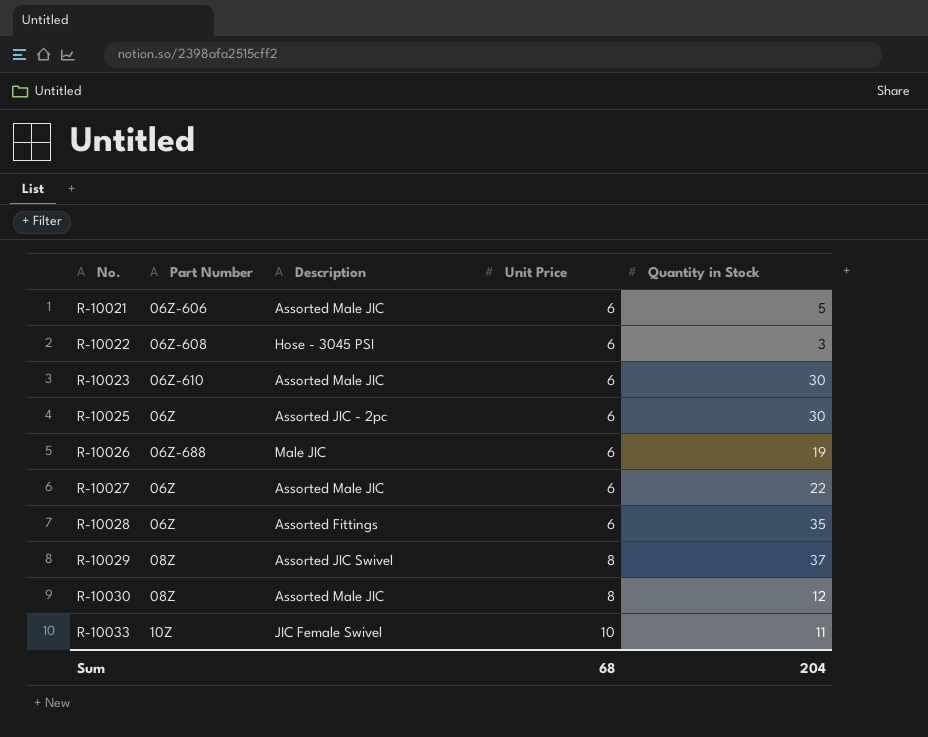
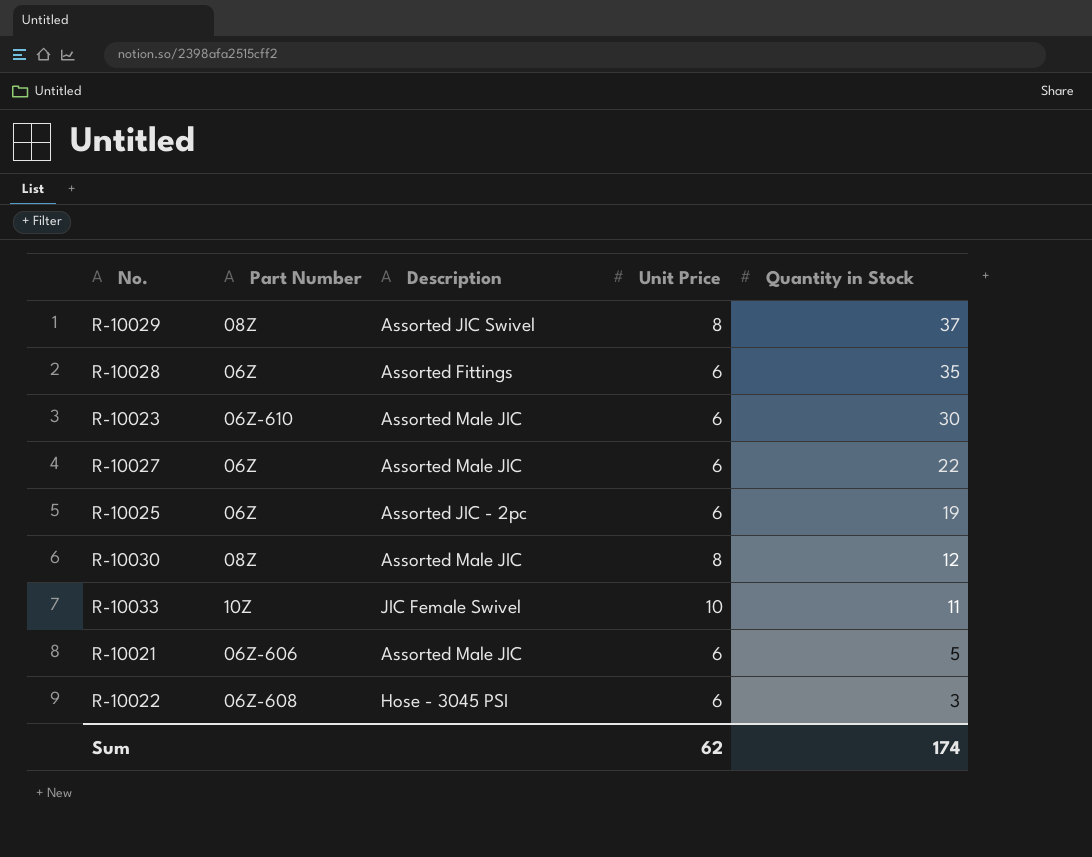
row order: No. ascending -> Quantity in Stock descending
row R-10026: 06Z-688 | Male JIC | 6 | 19 -> none
R-10025 | Quantity in Stock: 30 -> 19
Sum | Unit Price: 68 -> 62
Sum | Quantity in Stock: 204 -> 174

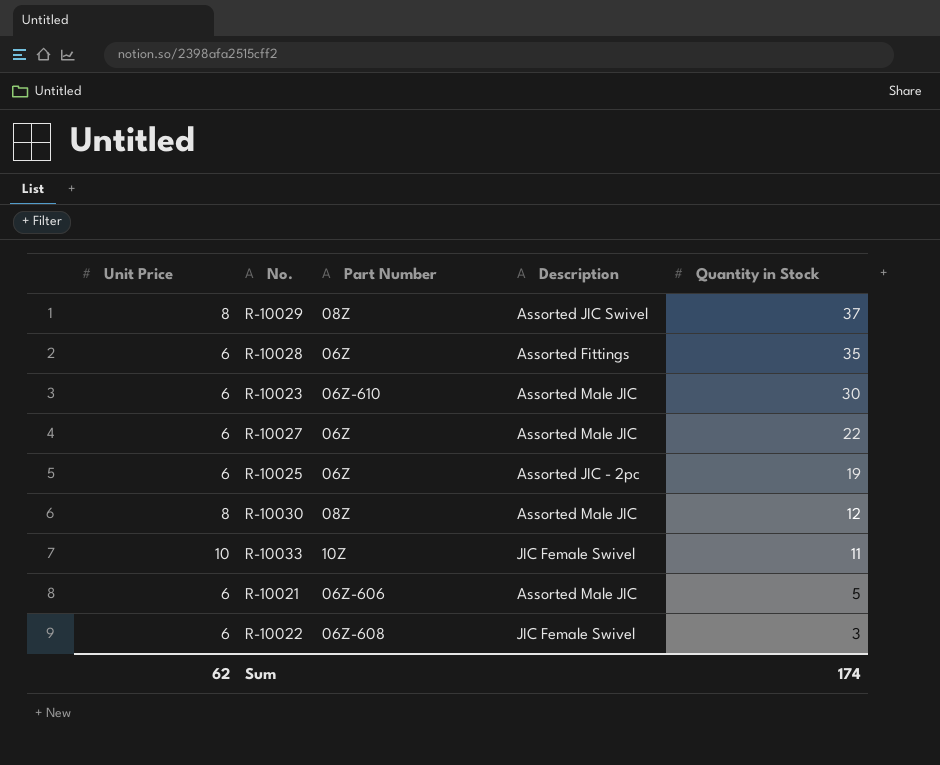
column Unit Price | position: 4 -> 1
R-10022 | Description: Hose - 3045 PSI -> JIC Female Swivel

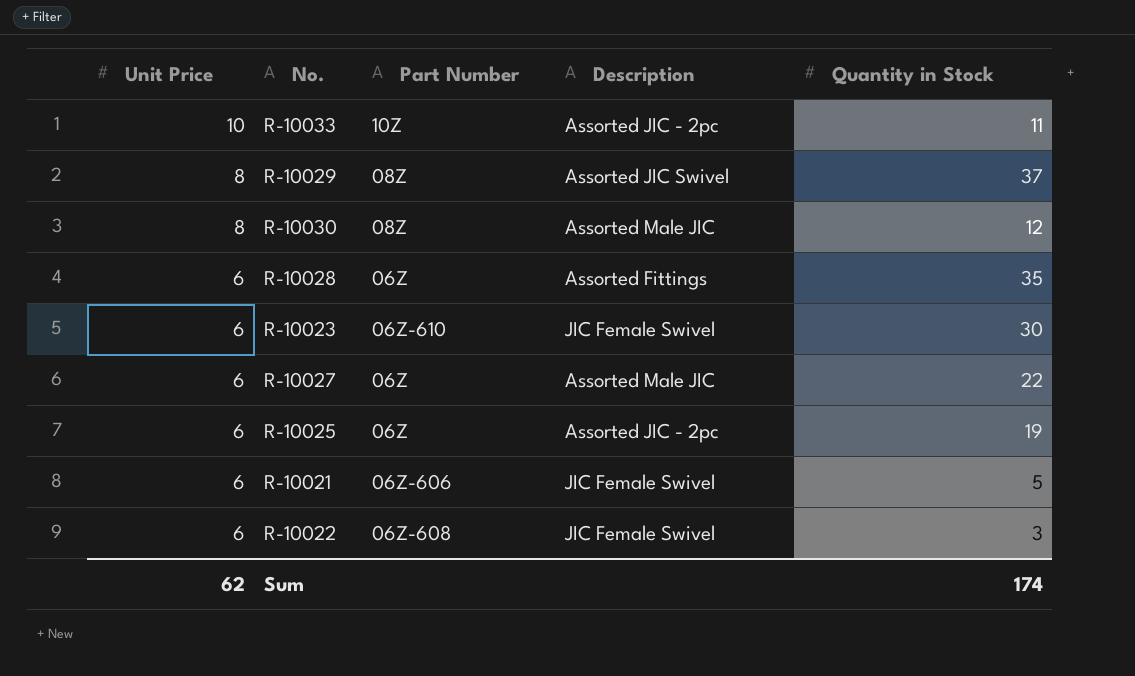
row order: Quantity in Stock descending -> Unit Price descending
R-10033 | Description: JIC Female Swivel -> Assorted JIC - 2pc
R-10023 | Description: Assorted Male JIC -> JIC Female Swivel
R-10021 | Description: Assorted Male JIC -> JIC Female Swivel

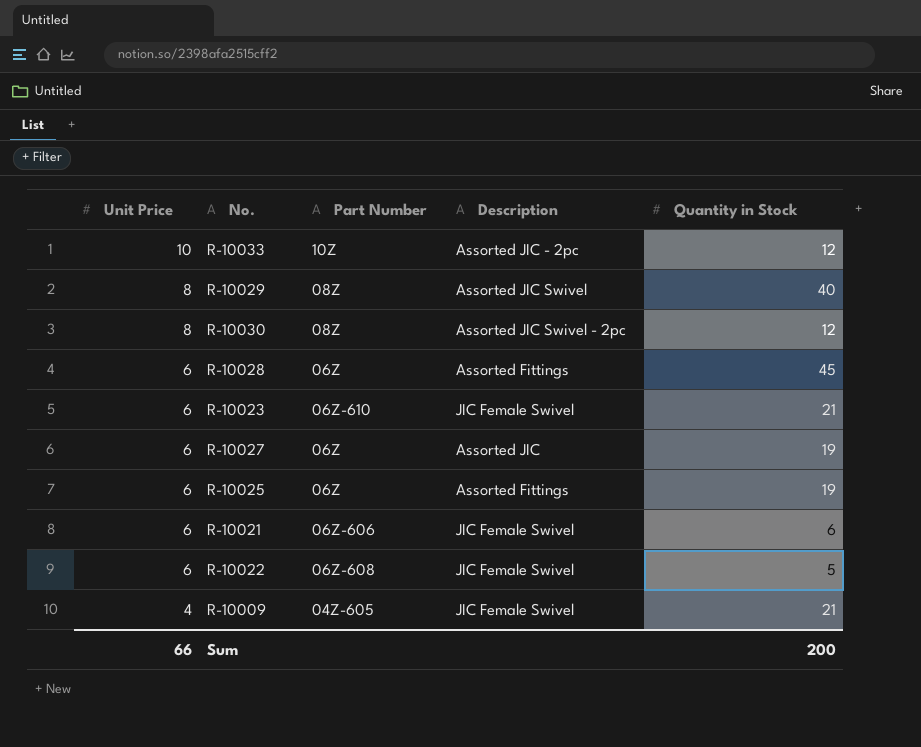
R-10033 | Quantity in Stock: 11 -> 12
R-10029 | Quantity in Stock: 37 -> 40
R-10030 | Description: Assorted Male JIC -> Assorted JIC Swivel - 2pc
R-10028 | Quantity in Stock: 35 -> 45
R-10023 | Quantity in Stock: 30 -> 21
R-10027 | Description: Assorted Male JIC -> Assorted JIC
R-10027 | Quantity in Stock: 22 -> 19
R-10025 | Description: Assorted JIC - 2pc -> Assorted Fittings
R-10021 | Quantity in Stock: 5 -> 6
R-10022 | Quantity in Stock: 3 -> 5
row R-10009: none -> 4 | 04Z-605 | JIC Female Swivel | 21
Sum | Unit Price: 62 -> 66
Sum | Quantity in Stock: 174 -> 200

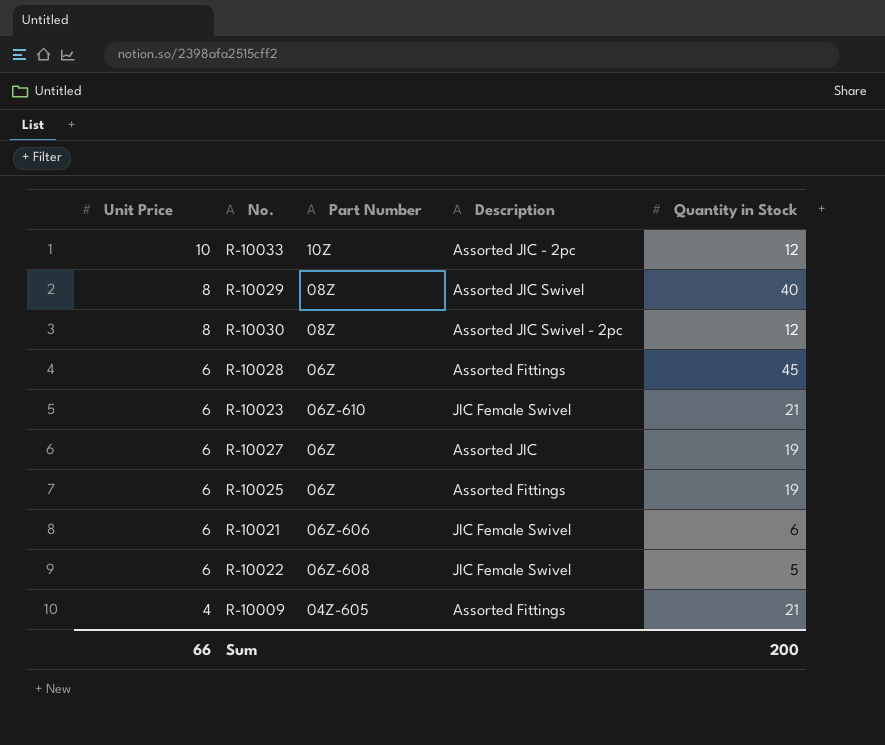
R-10009 | Description: JIC Female Swivel -> Assorted Fittings

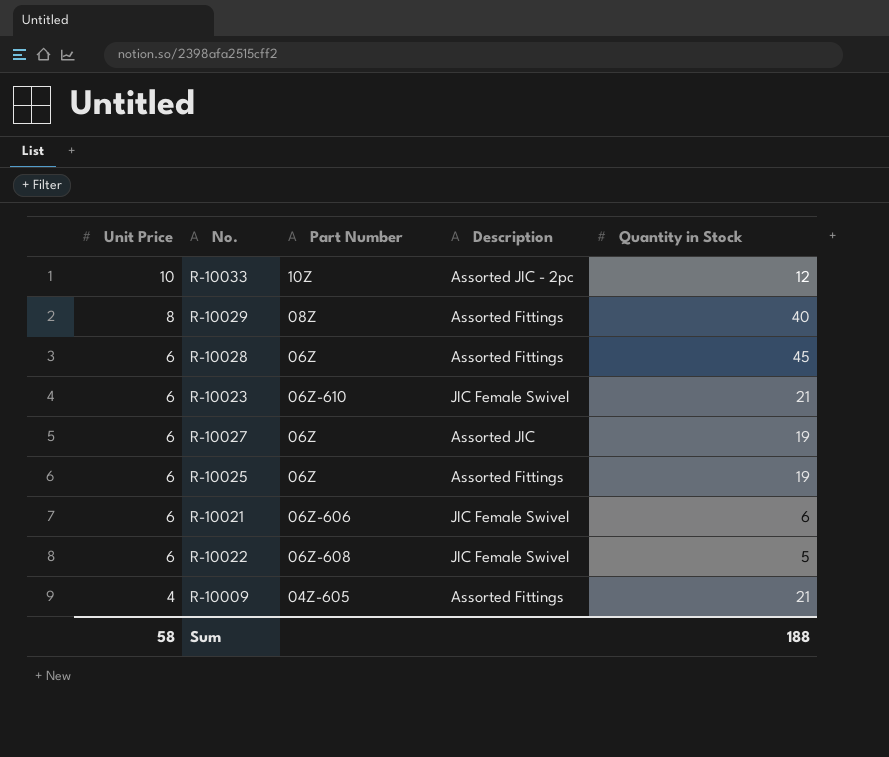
row R-10030: 8 | 08Z | Assorted JIC Swivel - 2pc | 12 -> none
R-10029 | Description: Assorted JIC Swivel -> Assorted Fittings
Sum | Unit Price: 66 -> 58
Sum | Quantity in Stock: 200 -> 188

